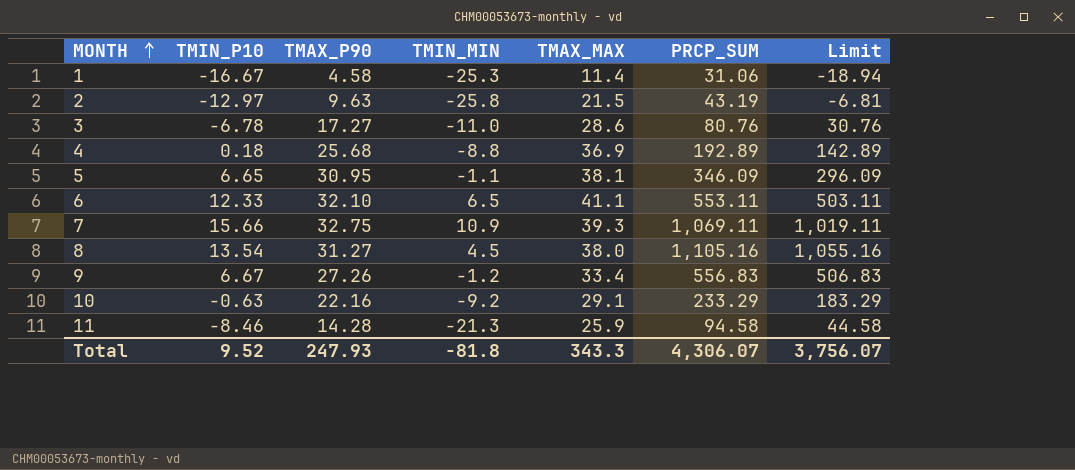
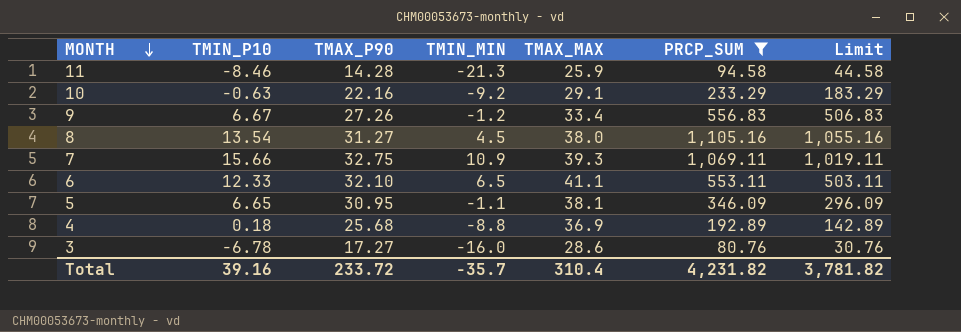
filter: none -> PRCP_SUM >= 80.76
row order: MONTH ascending -> MONTH descending
3 | TMIN_MIN: -11.0 -> -16.0
Total | TMIN_P10: 9.52 -> 39.16
Total | TMAX_P90: 247.93 -> 233.72
Total | TMIN_MIN: -81.8 -> -35.7
Total | TMAX_MAX: 343.3 -> 310.4
Total | PRCP_SUM: 4,306.07 -> 4,231.82
Total | Limit: 3,756.07 -> 3,781.82

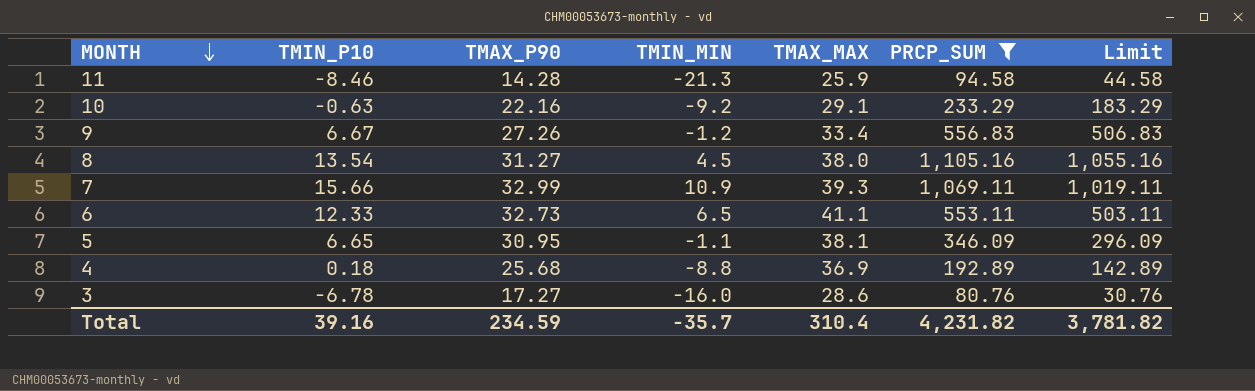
7 | TMAX_P90: 32.75 -> 32.99
6 | TMAX_P90: 32.10 -> 32.73
Total | TMAX_P90: 233.72 -> 234.59

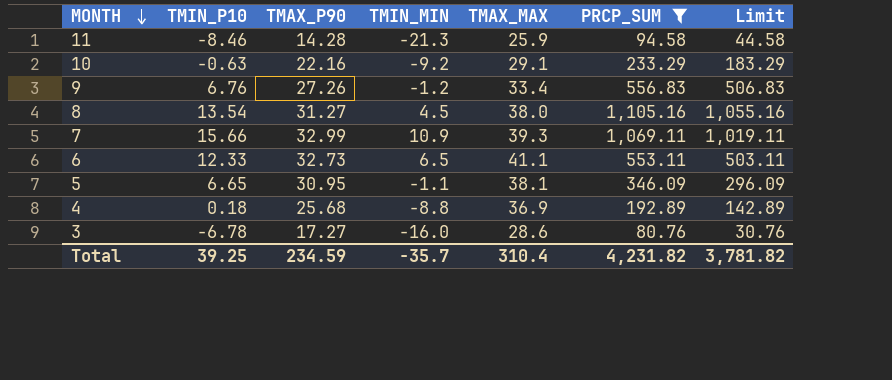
9 | TMIN_P10: 6.67 -> 6.76
Total | TMIN_P10: 39.16 -> 39.25

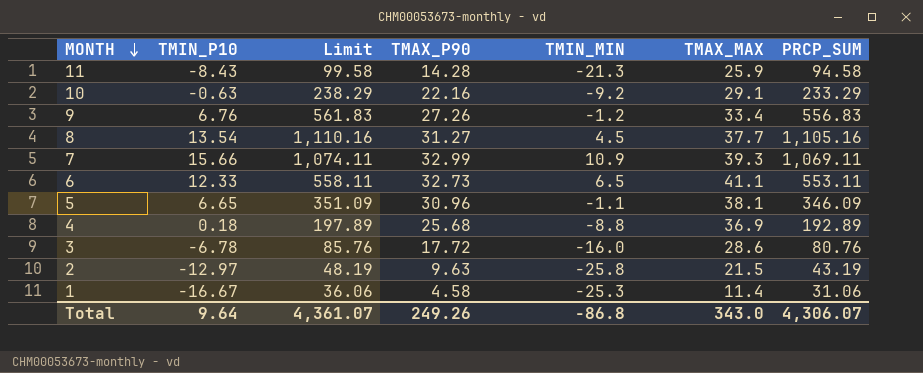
filter: PRCP_SUM >= 80.76 -> none
column Limit | formula: [PRCP_SUM] - 50 -> [PRCP_SUM] + 5
column Limit | position: 7 -> 3
11 | TMIN_P10: -8.46 -> -8.43
8 | TMAX_MAX: 38.0 -> 37.7
5 | TMAX_P90: 30.95 -> 30.96
3 | TMAX_P90: 17.27 -> 17.72
Total | TMIN_P10: 39.25 -> 9.64
Total | Limit: 3,781.82 -> 4,361.07
Total | TMAX_P90: 234.59 -> 249.26
Total | TMIN_MIN: -35.7 -> -86.8
Total | TMAX_MAX: 310.4 -> 343.0
Total | PRCP_SUM: 4,231.82 -> 4,306.07

